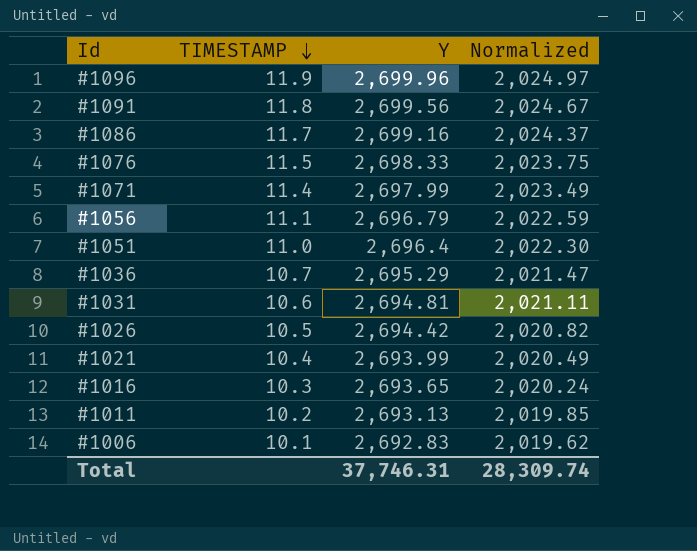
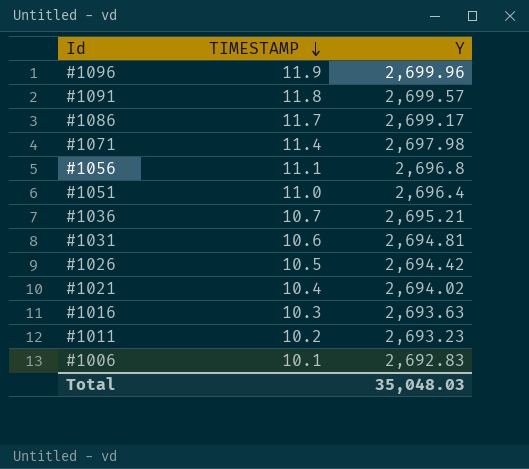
column Normalized | formula: [Y] * 0.75 -> none
row #1076: 11.5 | 2,698.33 | 2,023.75 -> none
#1091 | Y: 2,699.56 -> 2,699.57
#1086 | Y: 2,699.16 -> 2,699.17
#1071 | Y: 2,697.99 -> 2,697.98
#1056 | Y: 2,696.79 -> 2,696.8
#1036 | Y: 2,695.29 -> 2,695.21
#1021 | Y: 2,693.99 -> 2,694.02
#1016 | Y: 2,693.65 -> 2,693.63
#1011 | Y: 2,693.13 -> 2,693.23
Total | Y: 37,746.31 -> 35,048.03

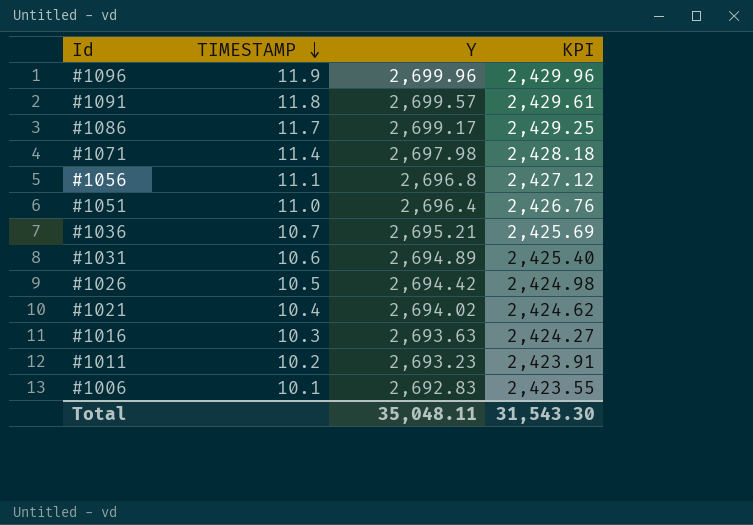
column KPI | formula: none -> [Y] * 0.9
#1031 | Y: 2,694.81 -> 2,694.89
Total | Y: 35,048.03 -> 35,048.11

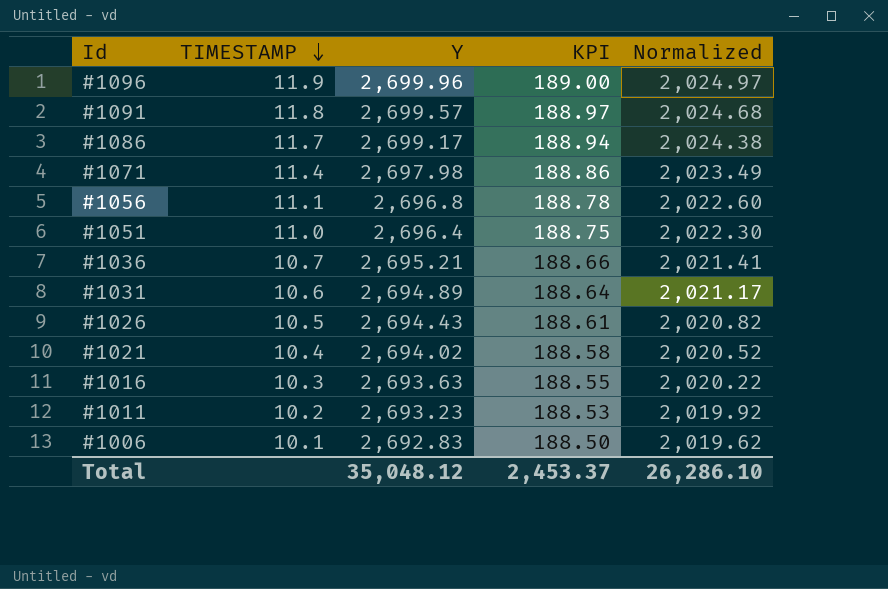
column KPI | formula: [Y] * 0.9 -> [Y] * 0.07
column Normalized | formula: none -> [Y] * 0.75
#1026 | Y: 2,694.42 -> 2,694.43
Total | Y: 35,048.11 -> 35,048.12
Total | KPI: 31,543.30 -> 2,453.37

